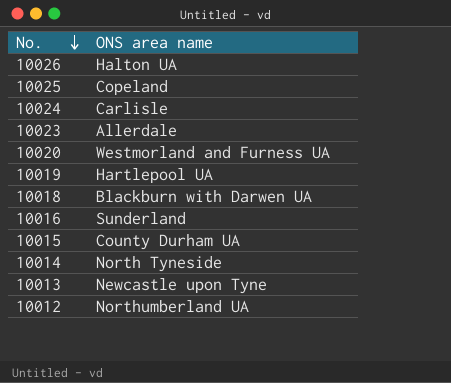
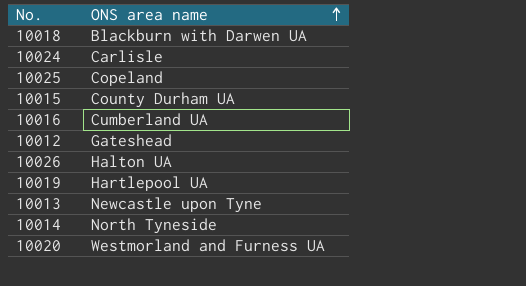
row order: No. descending -> ONS area name ascending
row 10023: Allerdale -> none
10016 | ONS area name: Sunderland -> Cumberland UA
10012 | ONS area name: Northumberland UA -> Gateshead

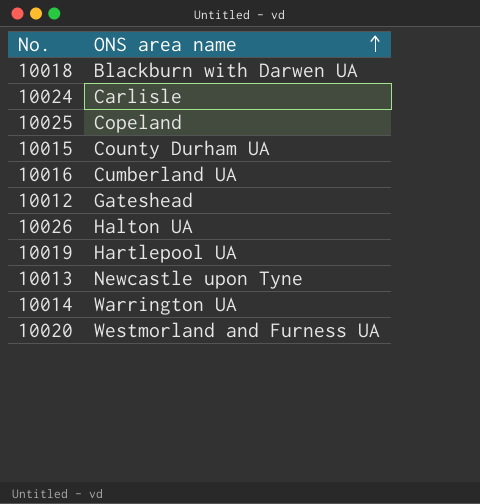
10014 | ONS area name: North Tyneside -> Warrington UA

